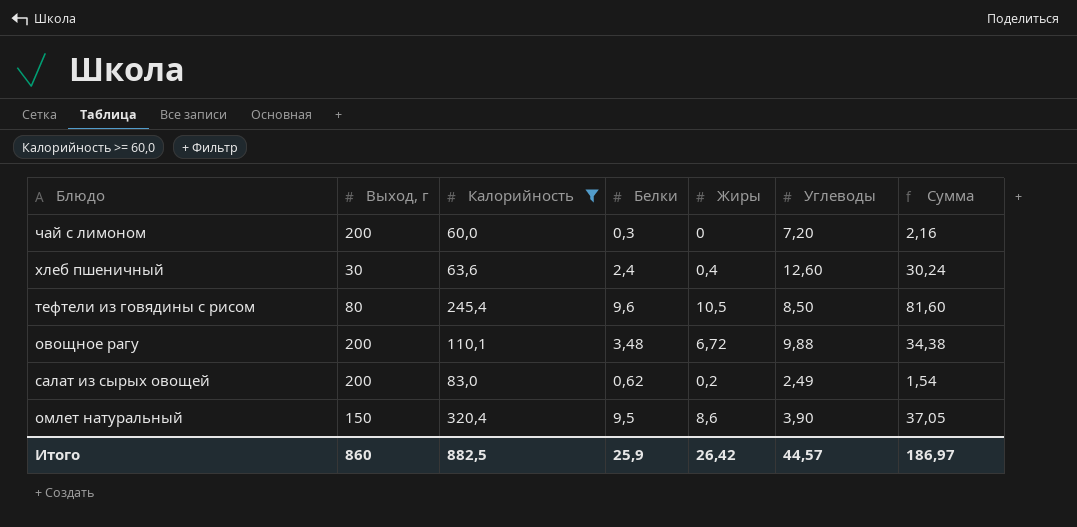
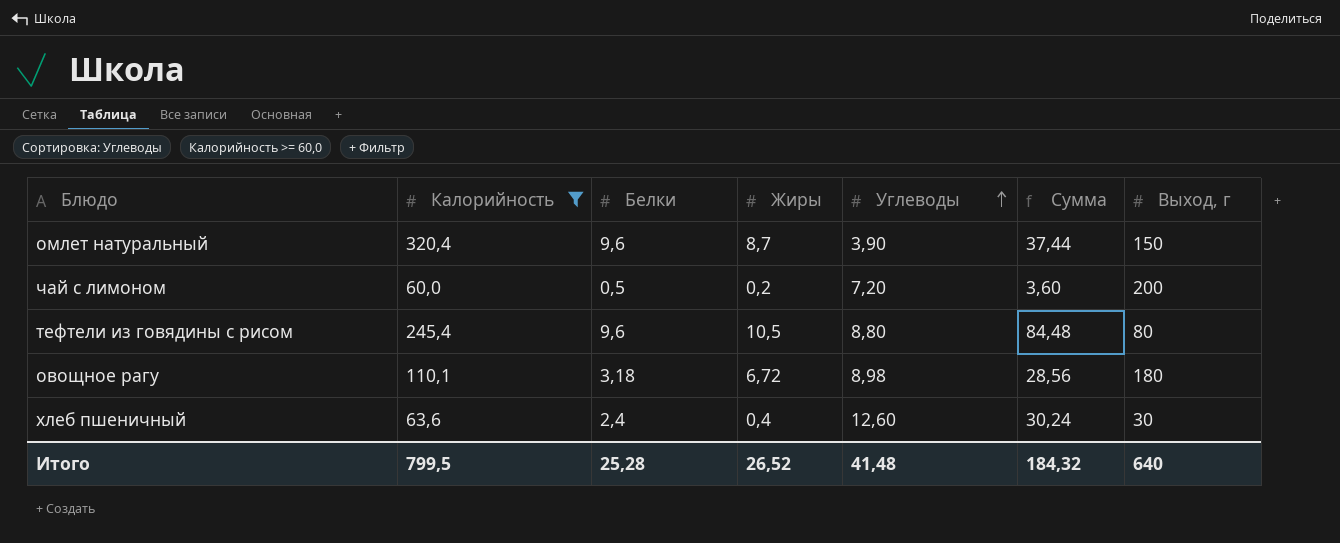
row order: none -> Углеводы ascending
column Выход, г | position: 2 -> 7
row салат из сырых овощей: 200 | 83,0 | 0,62 | 0,2 | 2,49 | 1,54 -> none
омлет натуральный | Белки: 9,5 -> 9,6
омлет натуральный | Жиры: 8,6 -> 8,7
омлет натуральный | Сумма: 37,05 -> 37,44
чай с лимоном | Белки: 0,3 -> 0,5
чай с лимоном | Жиры: 0 -> 0,2
чай с лимоном | Сумма: 2,16 -> 3,60
тефтели из говядины с рисом | Углеводы: 8,50 -> 8,80
тефтели из говядины с рисом | Сумма: 81,60 -> 84,48
овощное рагу | Белки: 3,48 -> 3,18
овощное рагу | Углеводы: 9,88 -> 8,98
овощное рагу | Сумма: 34,38 -> 28,56
овощное рагу | Выход, г: 200 -> 180
Итого | Калорийность: 882,5 -> 799,5
Итого | Белки: 25,9 -> 25,28
Итого | Жиры: 26,42 -> 26,52
Итого | Углеводы: 44,57 -> 41,48
Итого | Сумма: 186,97 -> 184,32
Итого | Выход, г: 860 -> 640

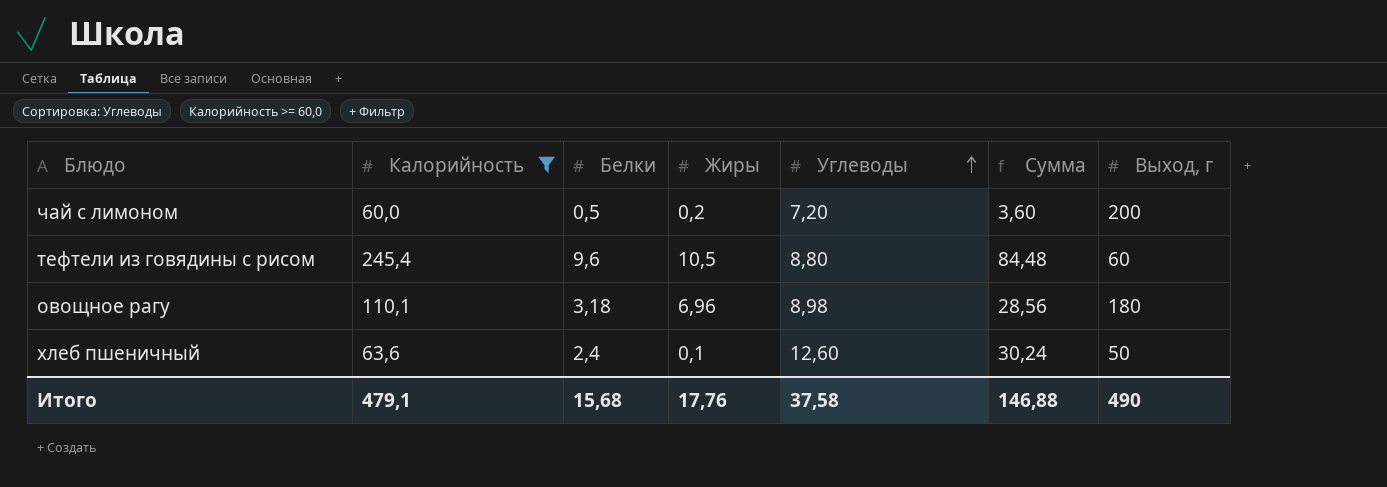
row омлет натуральный: 320,4 | 9,6 | 8,7 | 3,90 | 37,44 | 150 -> none
тефтели из говядины с рисом | Выход, г: 80 -> 60
овощное рагу | Жиры: 6,72 -> 6,96
хлеб пшеничный | Жиры: 0,4 -> 0,1
хлеб пшеничный | Выход, г: 30 -> 50
Итого | Калорийность: 799,5 -> 479,1
Итого | Белки: 25,28 -> 15,68
Итого | Жиры: 26,52 -> 17,76
Итого | Углеводы: 41,48 -> 37,58
Итого | Сумма: 184,32 -> 146,88
Итого | Выход, г: 640 -> 490

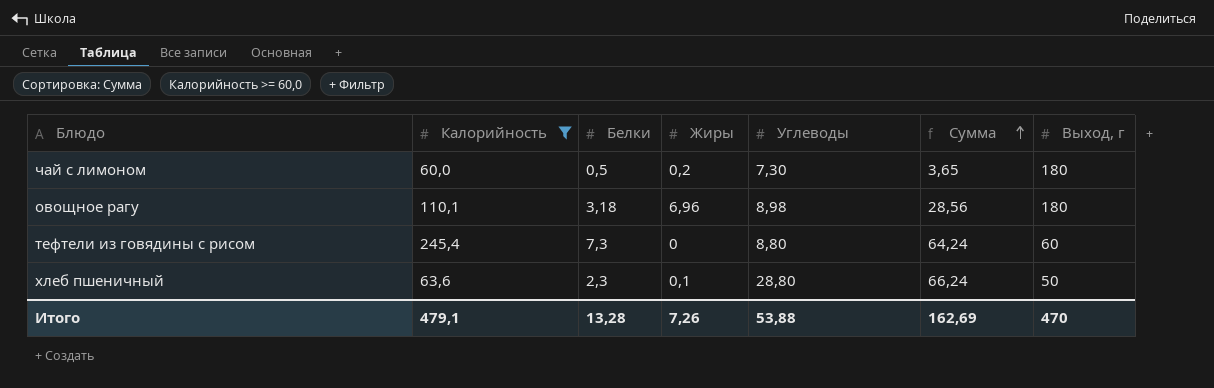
row order: Углеводы ascending -> Сумма ascending
чай с лимоном | Углеводы: 7,20 -> 7,30
чай с лимоном | Сумма: 3,60 -> 3,65
чай с лимоном | Выход, г: 200 -> 180
тефтели из говядины с рисом | Белки: 9,6 -> 7,3
тефтели из говядины с рисом | Жиры: 10,5 -> 0
тефтели из говядины с рисом | Сумма: 84,48 -> 64,24
хлеб пшеничный | Белки: 2,4 -> 2,3
хлеб пшеничный | Углеводы: 12,60 -> 28,80
хлеб пшеничный | Сумма: 30,24 -> 66,24
Итого | Белки: 15,68 -> 13,28
Итого | Жиры: 17,76 -> 7,26
Итого | Углеводы: 37,58 -> 53,88
Итого | Сумма: 146,88 -> 162,69
Итого | Выход, г: 490 -> 470

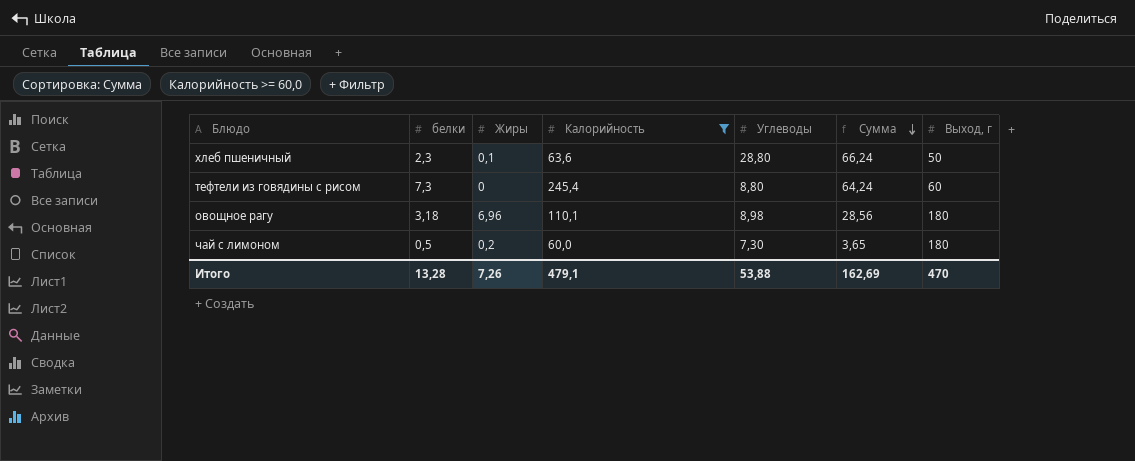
row order: Сумма ascending -> Сумма descending
column name: Белки -> белки
column Калорийность | position: 2 -> 4

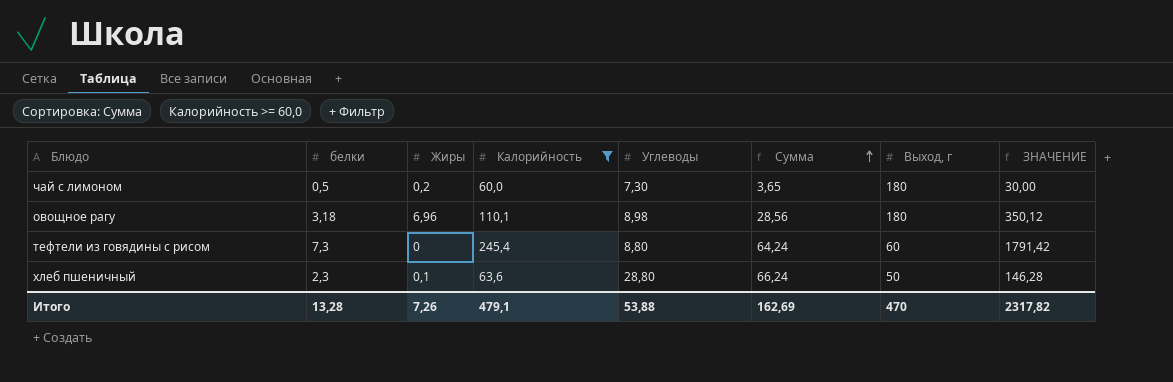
row order: Сумма descending -> Сумма ascending
column ЗНАЧЕНИЕ | formula: none -> [белки] * [Калорийность]

